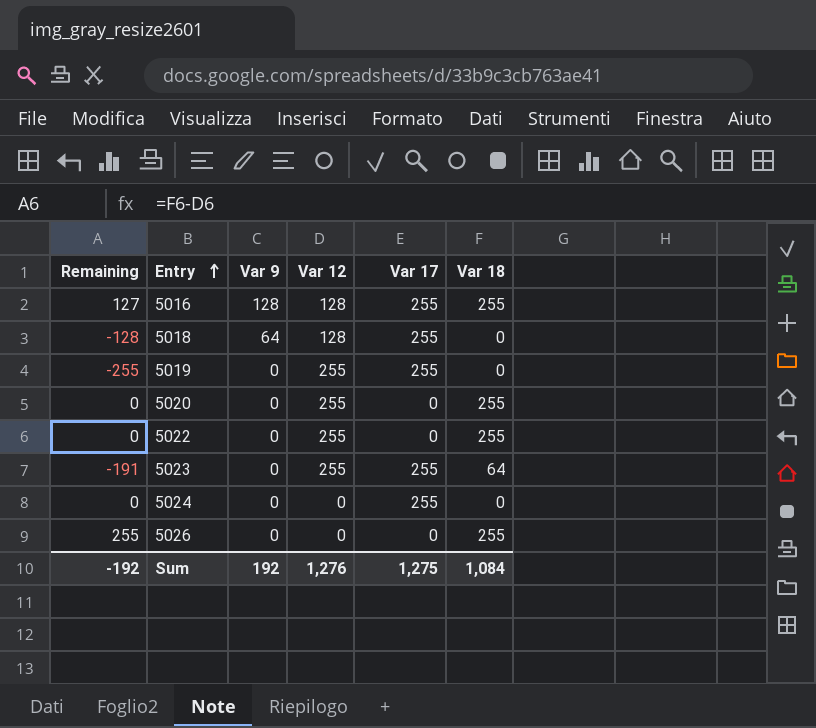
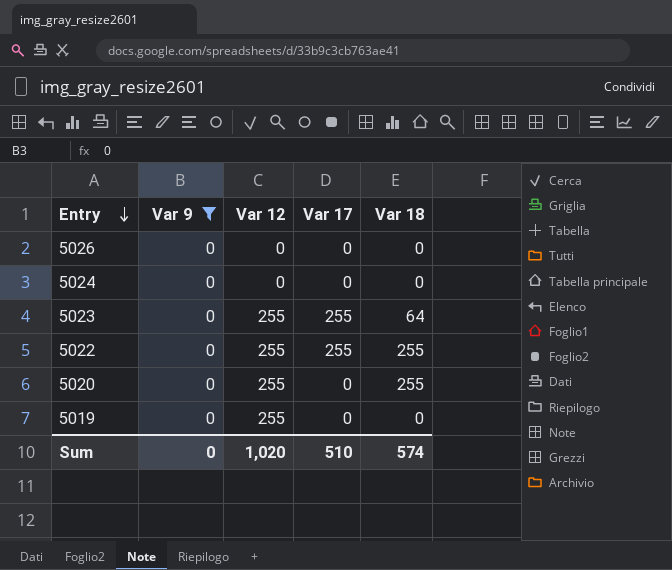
filter: none -> Var 9 = 0
row order: Entry ascending -> Entry descending
column Remaining | formula: [Var 18] - [Var 12] -> none
5026 | Var 18: 255 -> 0
5024 | Var 17: 255 -> 0
5022 | Var 17: 0 -> 255
5019 | Var 17: 255 -> 0
Sum | Var 9: 192 -> 0
Sum | Var 12: 1,276 -> 1,020
Sum | Var 17: 1,275 -> 510
Sum | Var 18: 1,084 -> 574

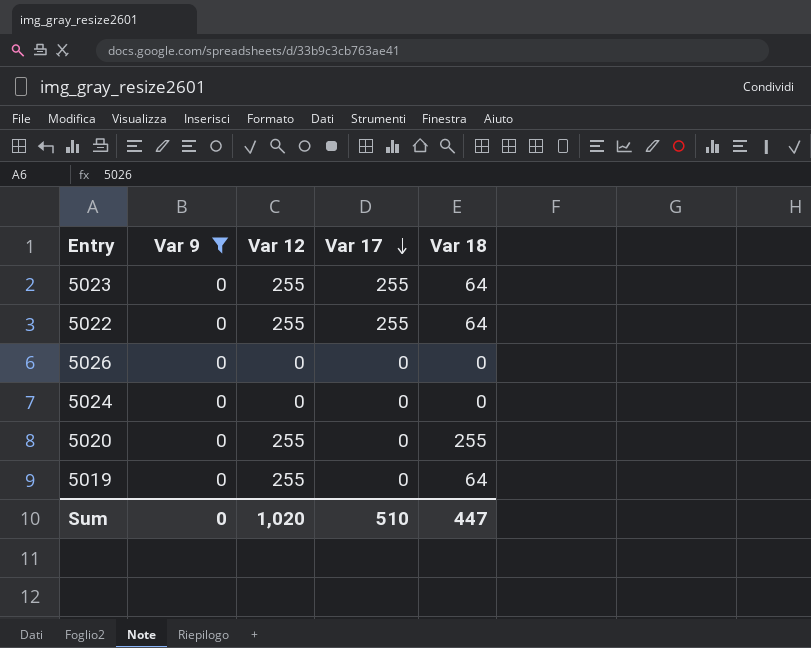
row order: Entry descending -> Var 17 descending
5022 | Var 18: 255 -> 64
5019 | Var 18: 0 -> 64
Sum | Var 18: 574 -> 447

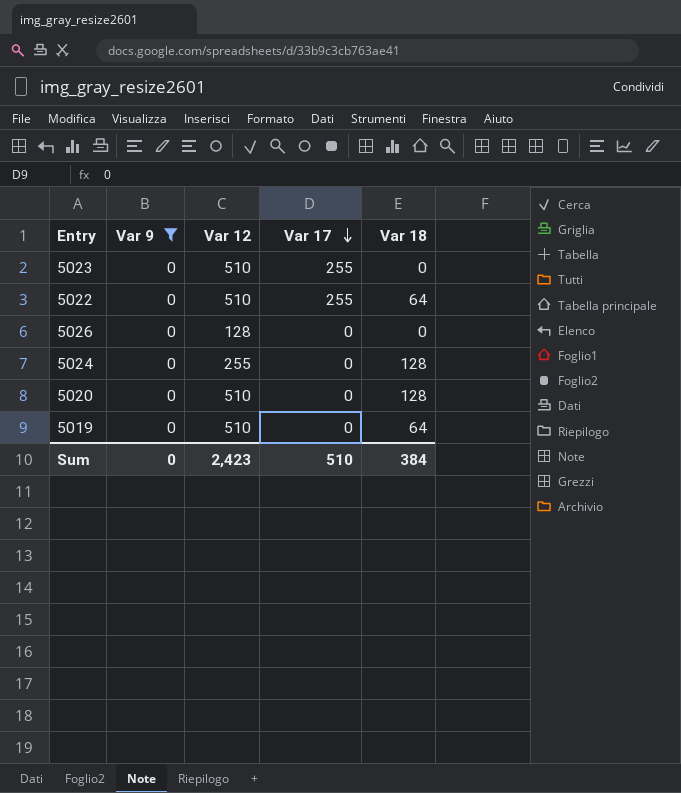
5023 | Var 12: 255 -> 510
5023 | Var 18: 64 -> 0
5022 | Var 12: 255 -> 510
5026 | Var 12: 0 -> 128
5024 | Var 12: 0 -> 255
5024 | Var 18: 0 -> 128
5020 | Var 12: 255 -> 510
5020 | Var 18: 255 -> 128
5019 | Var 12: 255 -> 510
Sum | Var 12: 1,020 -> 2,423
Sum | Var 18: 447 -> 384

